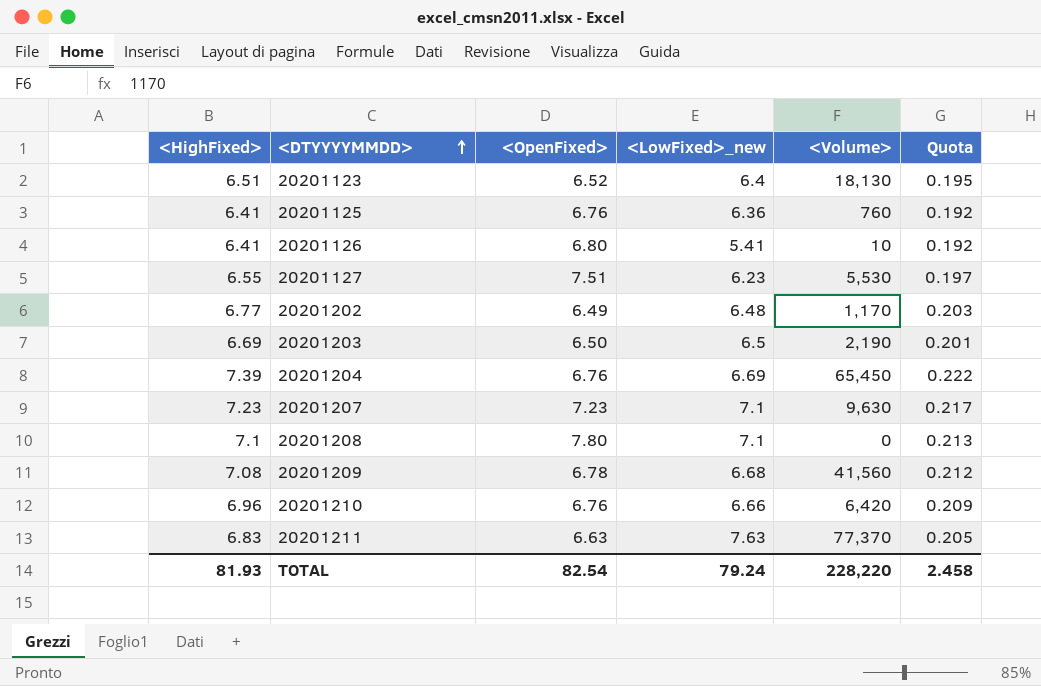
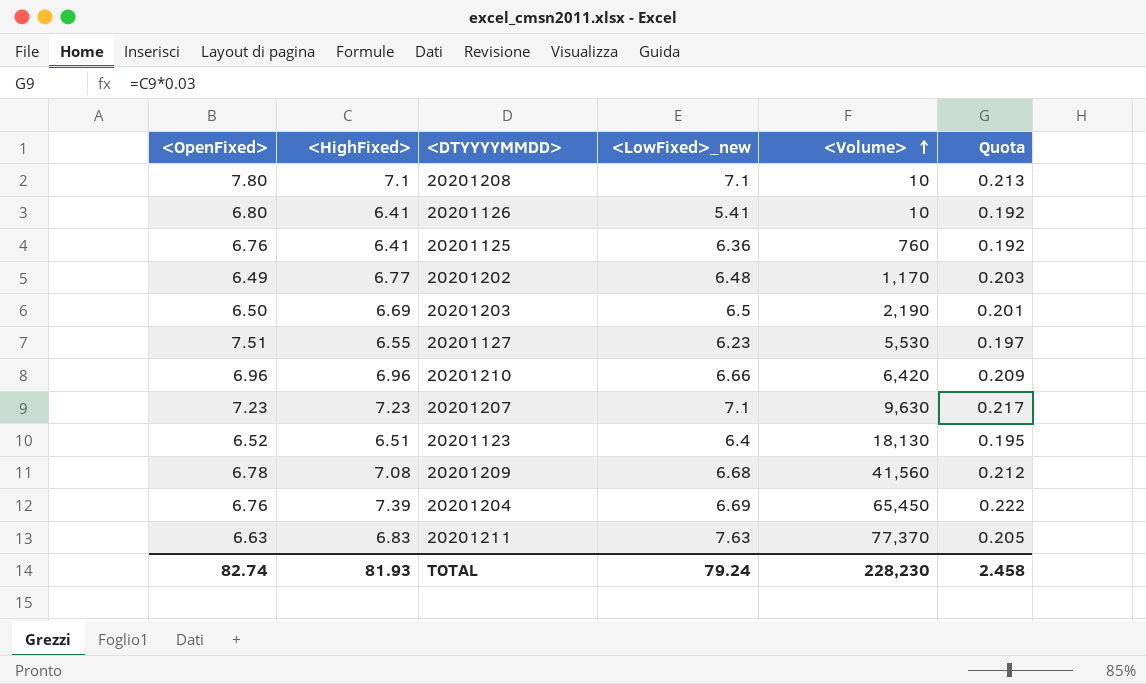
row order: <DTYYYYMMDD> ascending -> <Volume> ascending
column <OpenFixed> | position: 3 -> 1
20201208 | <Volume>: 0 -> 10
20201210 | <OpenFixed>: 6.76 -> 6.96
TOTAL | <OpenFixed>: 82.54 -> 82.74
TOTAL | <Volume>: 228,220 -> 228,230

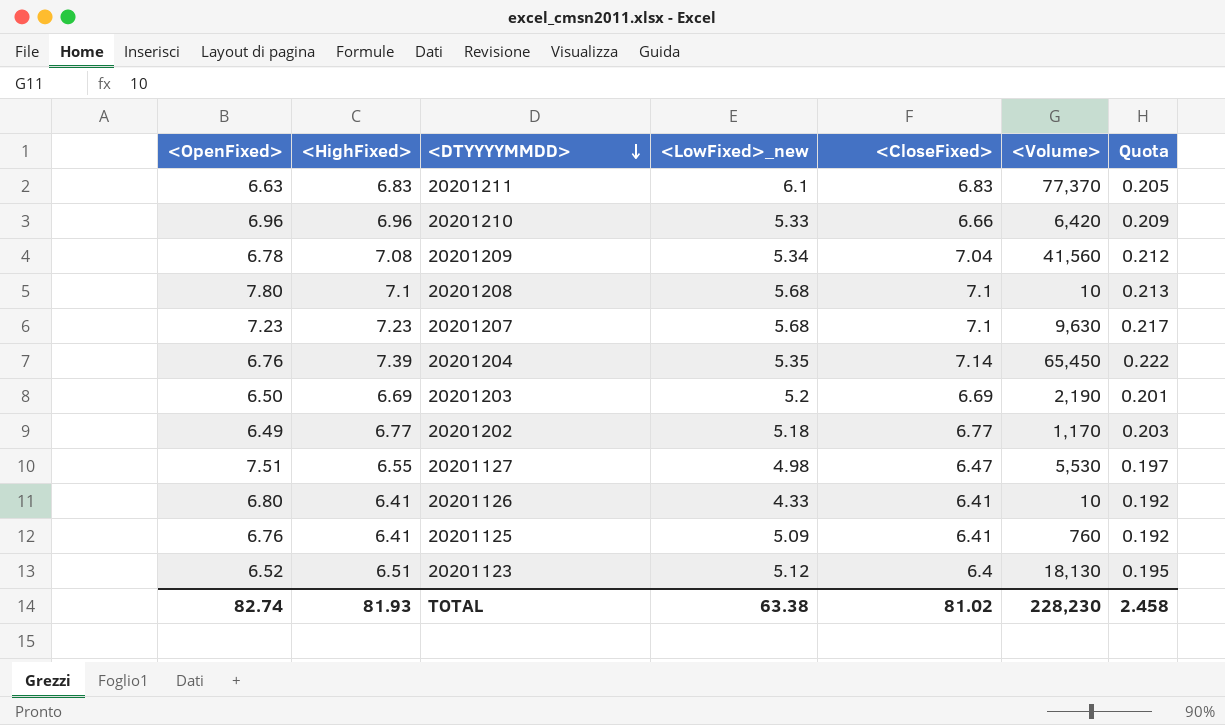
row order: <Volume> ascending -> <DTYYYYMMDD> descending
column <CloseFixed> | position: none -> 5
20201211 | <LowFixed>_new: 7.63 -> 6.1
20201210 | <LowFixed>_new: 6.66 -> 5.33
20201209 | <LowFixed>_new: 6.68 -> 5.34
20201208 | <LowFixed>_new: 7.1 -> 5.68
20201207 | <LowFixed>_new: 7.1 -> 5.68
20201204 | <LowFixed>_new: 6.69 -> 5.35
20201203 | <LowFixed>_new: 6.5 -> 5.2
20201202 | <LowFixed>_new: 6.48 -> 5.18
20201127 | <LowFixed>_new: 6.23 -> 4.98
20201126 | <LowFixed>_new: 5.41 -> 4.33
20201125 | <LowFixed>_new: 6.36 -> 5.09
20201123 | <LowFixed>_new: 6.4 -> 5.12
TOTAL | <LowFixed>_new: 79.24 -> 63.38

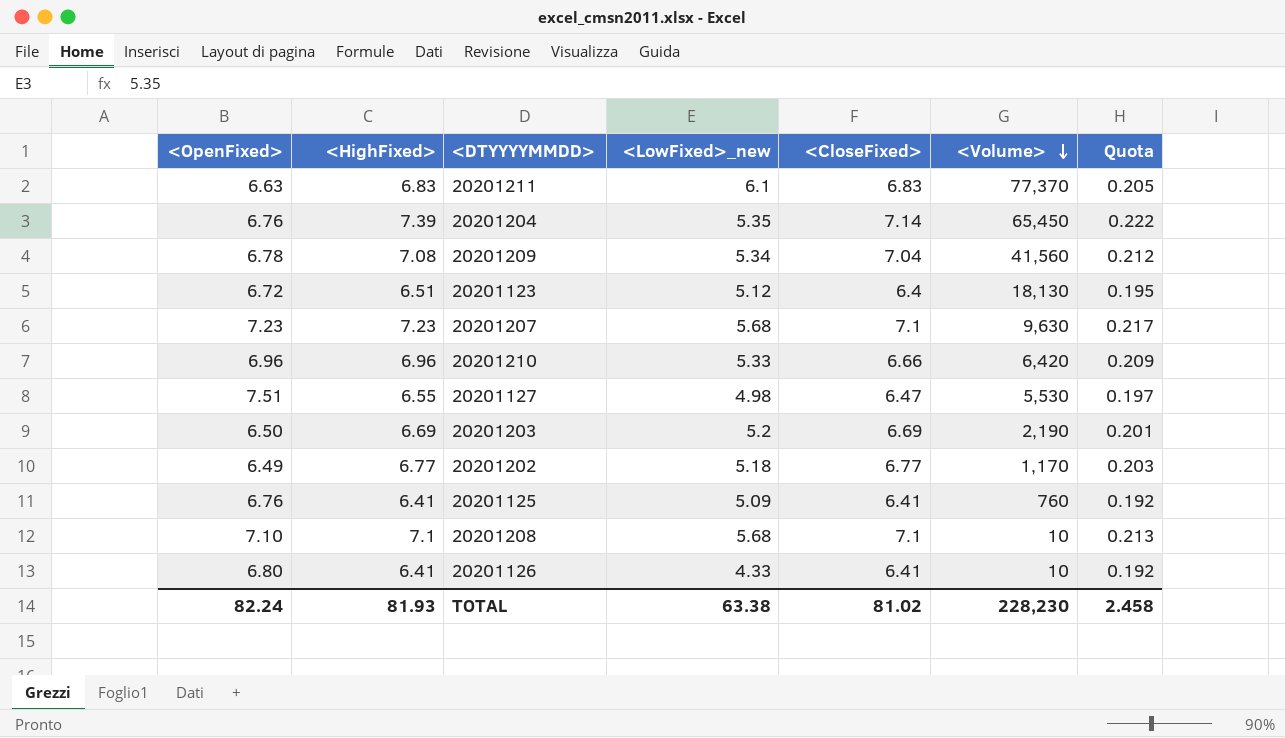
row order: <DTYYYYMMDD> descending -> <Volume> descending
20201123 | <OpenFixed>: 6.52 -> 6.72
20201208 | <OpenFixed>: 7.80 -> 7.10
TOTAL | <OpenFixed>: 82.74 -> 82.24

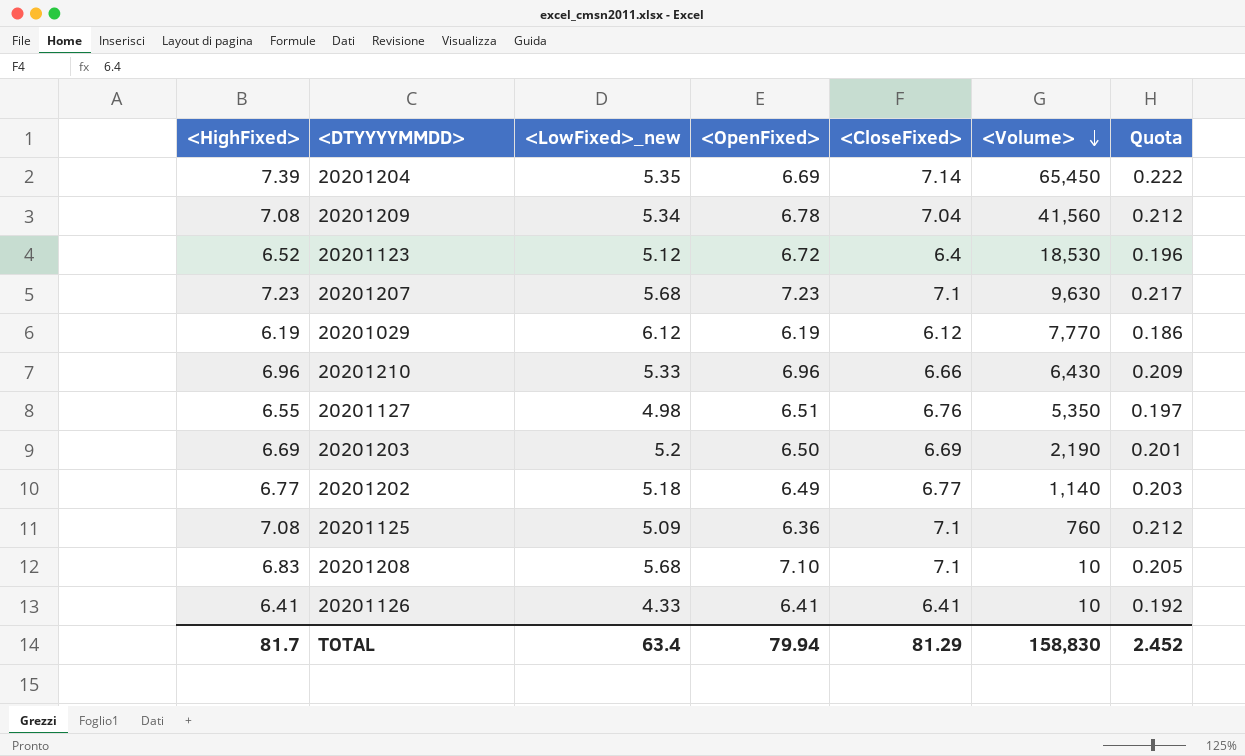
column <OpenFixed> | position: 1 -> 4
row 20201211: 6.63 | 6.83 | 6.1 | 6.83 | 77,370 | 0.205 -> none
20201204 | <OpenFixed>: 6.76 -> 6.69
20201123 | <HighFixed>: 6.51 -> 6.52
20201123 | <Volume>: 18,130 -> 18,530
20201123 | Quota: 0.195 -> 0.196
row 20201029: none -> 6.19 | 6.12 | 6.19 | 6.12 | 7,770 | 0.186
20201210 | <Volume>: 6,420 -> 6,430
20201127 | <OpenFixed>: 7.51 -> 6.51
20201127 | <CloseFixed>: 6.47 -> 6.76
20201127 | <Volume>: 5,530 -> 5,350
20201202 | <Volume>: 1,170 -> 1,140
20201125 | <HighFixed>: 6.41 -> 7.08
20201125 | <OpenFixed>: 6.76 -> 6.36
20201125 | <CloseFixed>: 6.41 -> 7.1
20201125 | Quota: 0.192 -> 0.212
20201208 | <HighFixed>: 7.1 -> 6.83
20201208 | Quota: 0.213 -> 0.205
20201126 | <OpenFixed>: 6.80 -> 6.41
TOTAL | <HighFixed>: 81.93 -> 81.7
TOTAL | <LowFixed>_new: 63.38 -> 63.4
TOTAL | <OpenFixed>: 82.24 -> 79.94
TOTAL | <CloseFixed>: 81.02 -> 81.29
TOTAL | <Volume>: 228,230 -> 158,830
TOTAL | Quota: 2.458 -> 2.452

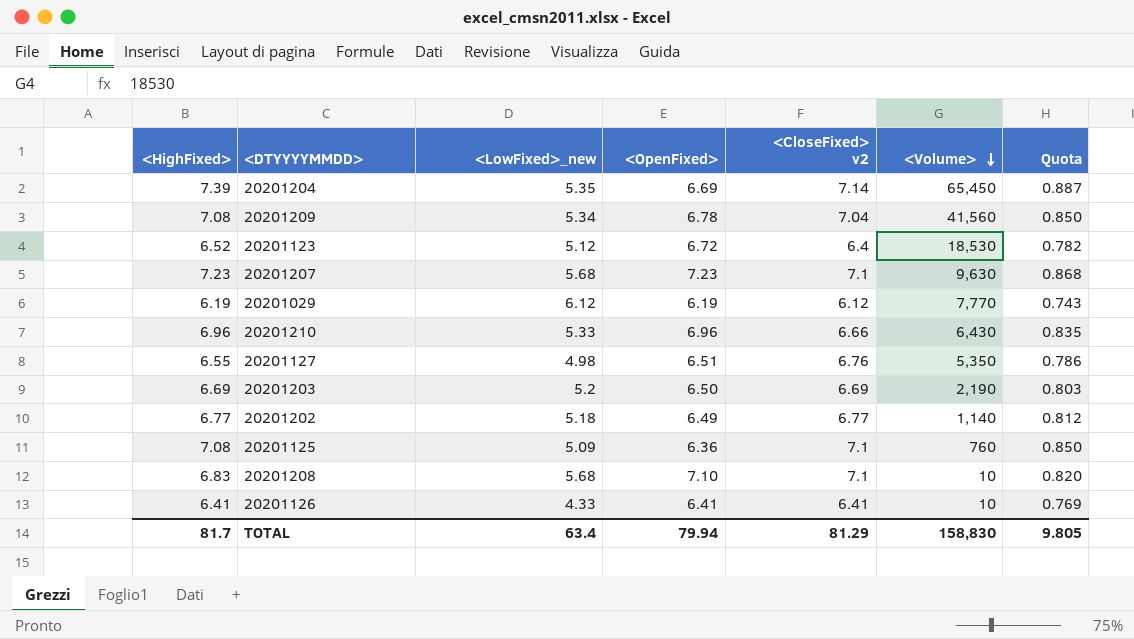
column name: <CloseFixed> -> <CloseFixed> v2
column Quota | formula: [<HighFixed>] * 0.03 -> [<HighFixed>] * 0.12
TOTAL | Quota: 2.452 -> 9.805

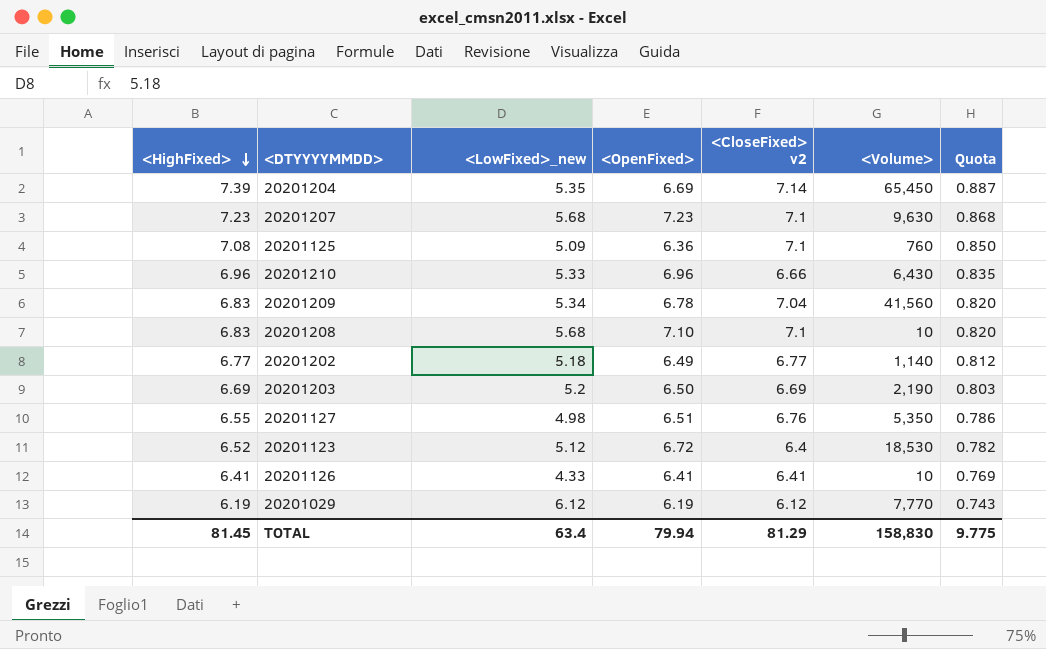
row order: <Volume> descending -> <HighFixed> descending
20201209 | <HighFixed>: 7.08 -> 6.83
20201209 | Quota: 0.850 -> 0.820
TOTAL | <HighFixed>: 81.7 -> 81.45
TOTAL | Quota: 9.805 -> 9.775

